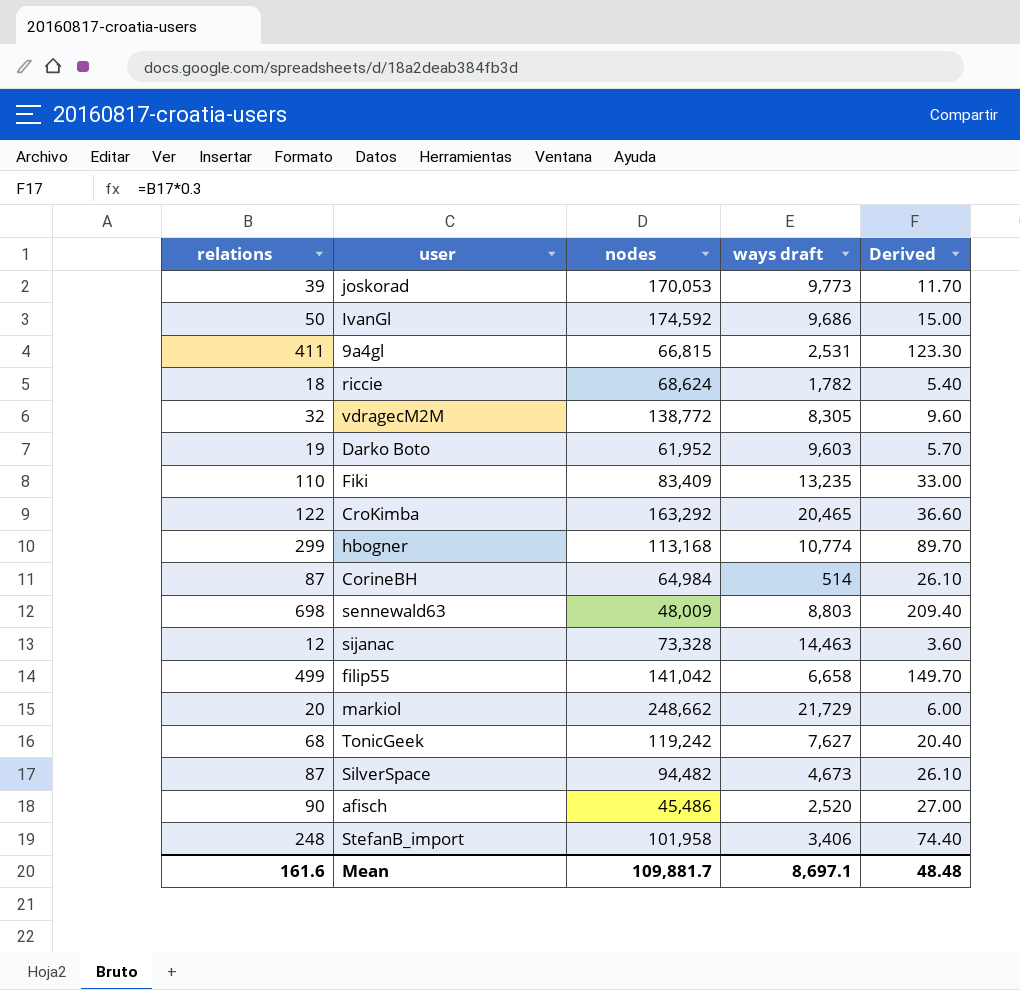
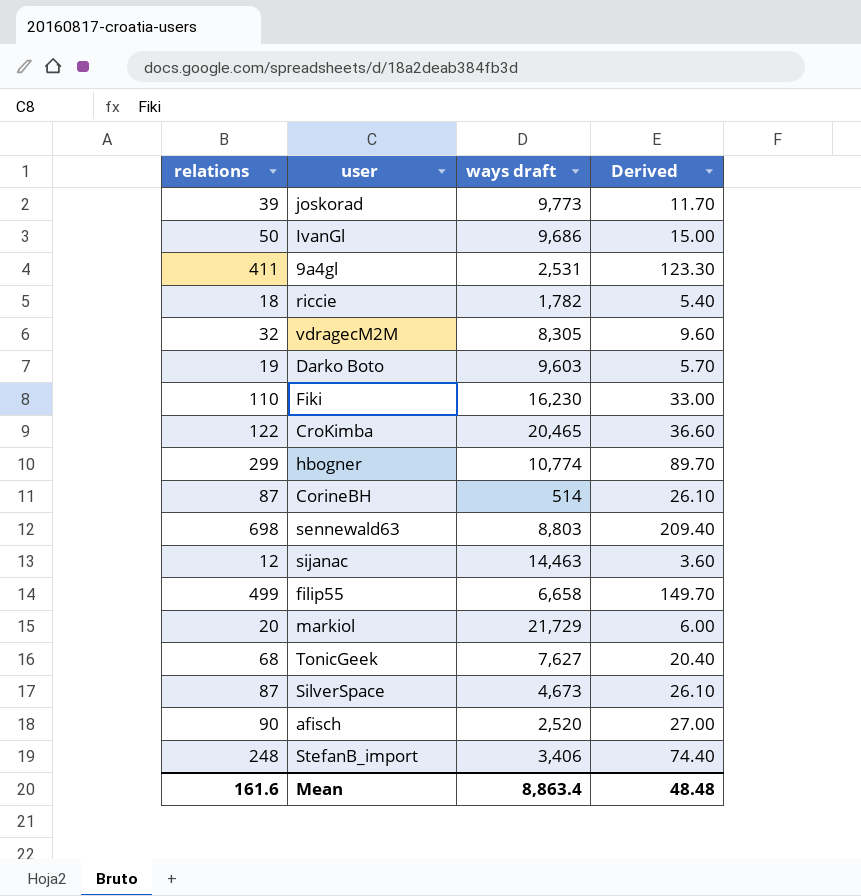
column nodes | position: 3 -> none
Fiki | ways draft: 13,235 -> 16,230
Mean | ways draft: 8,697.1 -> 8,863.4

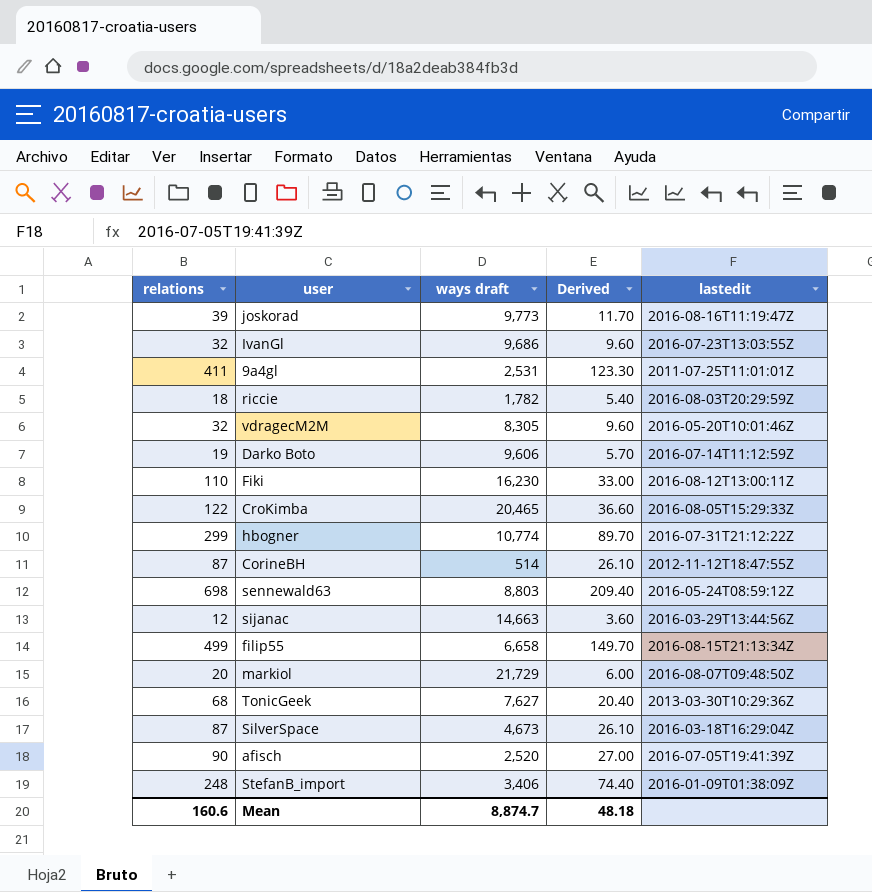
column lastedit | position: none -> 5
IvanGl | relations: 50 -> 32
IvanGl | Derived: 15.00 -> 9.60
Darko Boto | ways draft: 9,603 -> 9,606
sijanac | ways draft: 14,463 -> 14,663
Mean | relations: 161.6 -> 160.6
Mean | ways draft: 8,863.4 -> 8,874.7
Mean | Derived: 48.48 -> 48.18

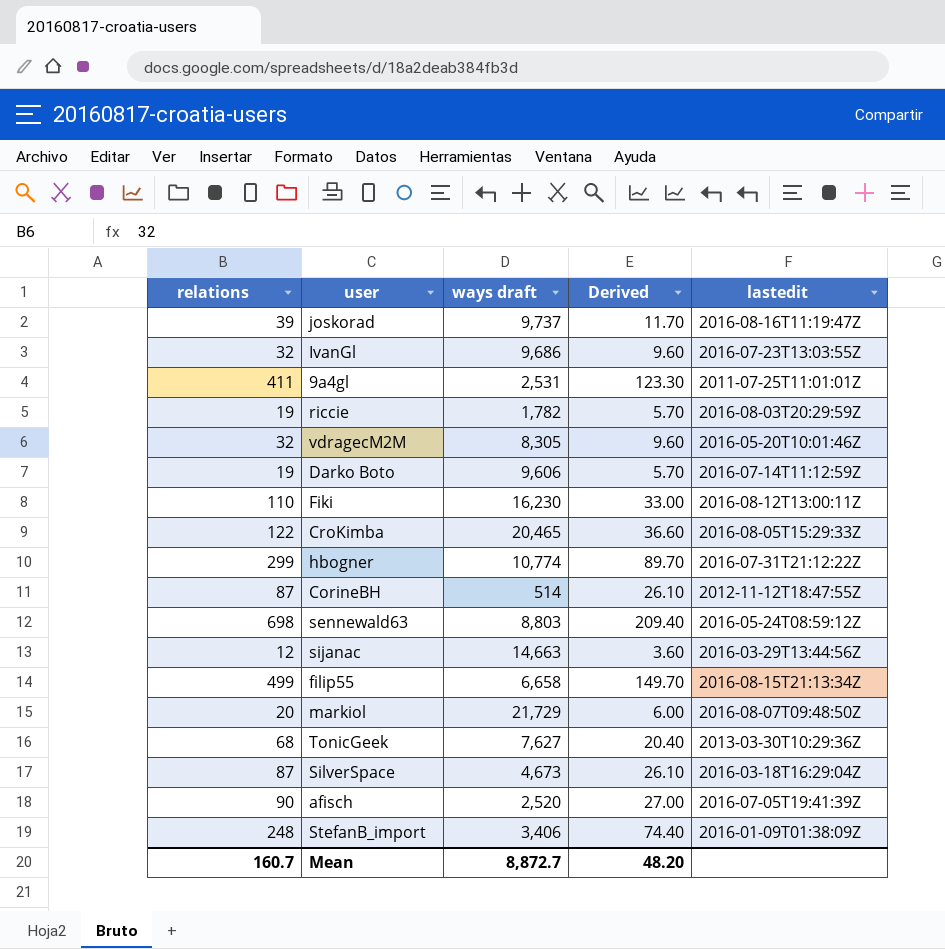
joskorad | ways draft: 9,773 -> 9,737
riccie | relations: 18 -> 19
riccie | Derived: 5.40 -> 5.70
Mean | relations: 160.6 -> 160.7
Mean | ways draft: 8,874.7 -> 8,872.7
Mean | Derived: 48.18 -> 48.20

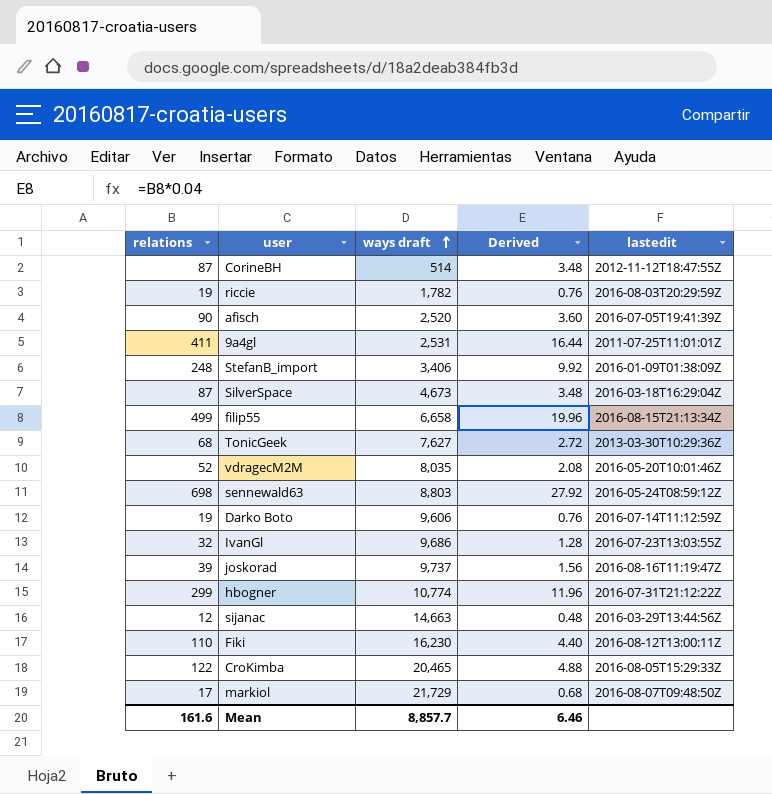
row order: none -> ways draft ascending
column Derived | formula: [relations] * 0.3 -> [relations] * 0.04
vdragecM2M | relations: 32 -> 52
vdragecM2M | ways draft: 8,305 -> 8,035
markiol | relations: 20 -> 17
Mean | relations: 160.7 -> 161.6
Mean | ways draft: 8,872.7 -> 8,857.7
Mean | Derived: 48.20 -> 6.46

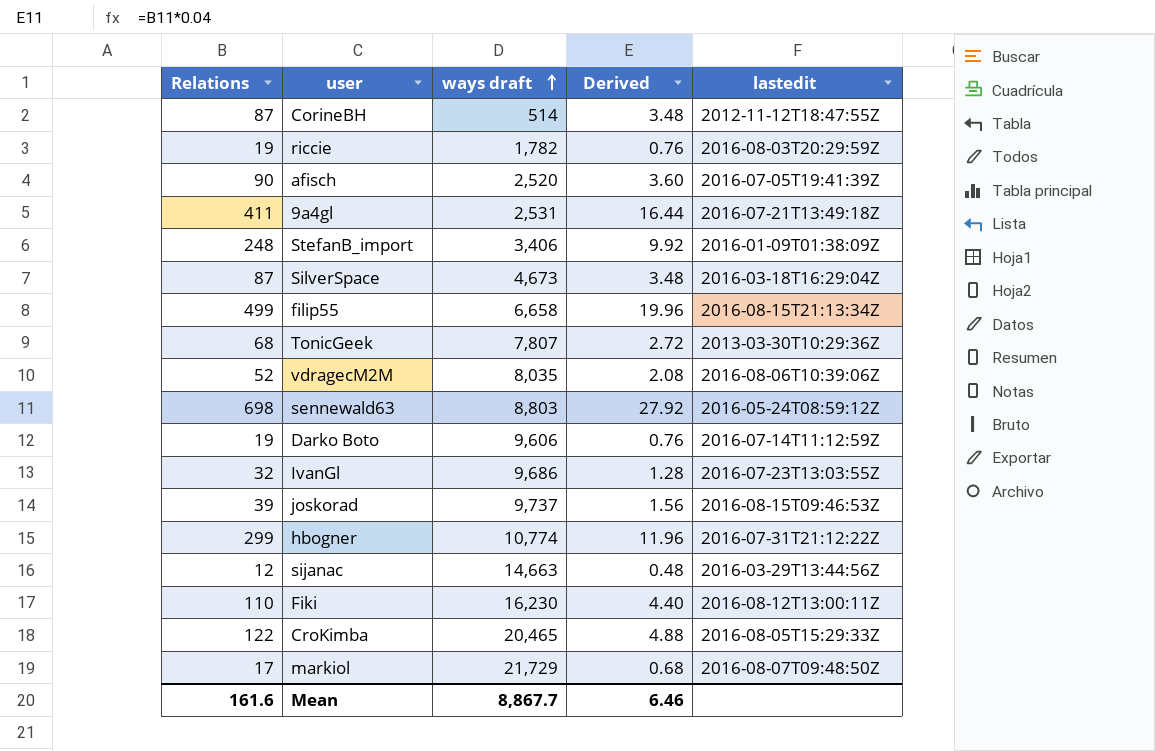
column name: relations -> Relations
9a4gl | lastedit: 2011-07-25T11:01:01Z -> 2016-07-21T13:49:18Z
TonicGeek | ways draft: 7,627 -> 7,807
vdragecM2M | lastedit: 2016-05-20T10:01:46Z -> 2016-08-06T10:39:06Z
joskorad | lastedit: 2016-08-16T11:19:47Z -> 2016-08-15T09:46:53Z
Mean | ways draft: 8,857.7 -> 8,867.7

